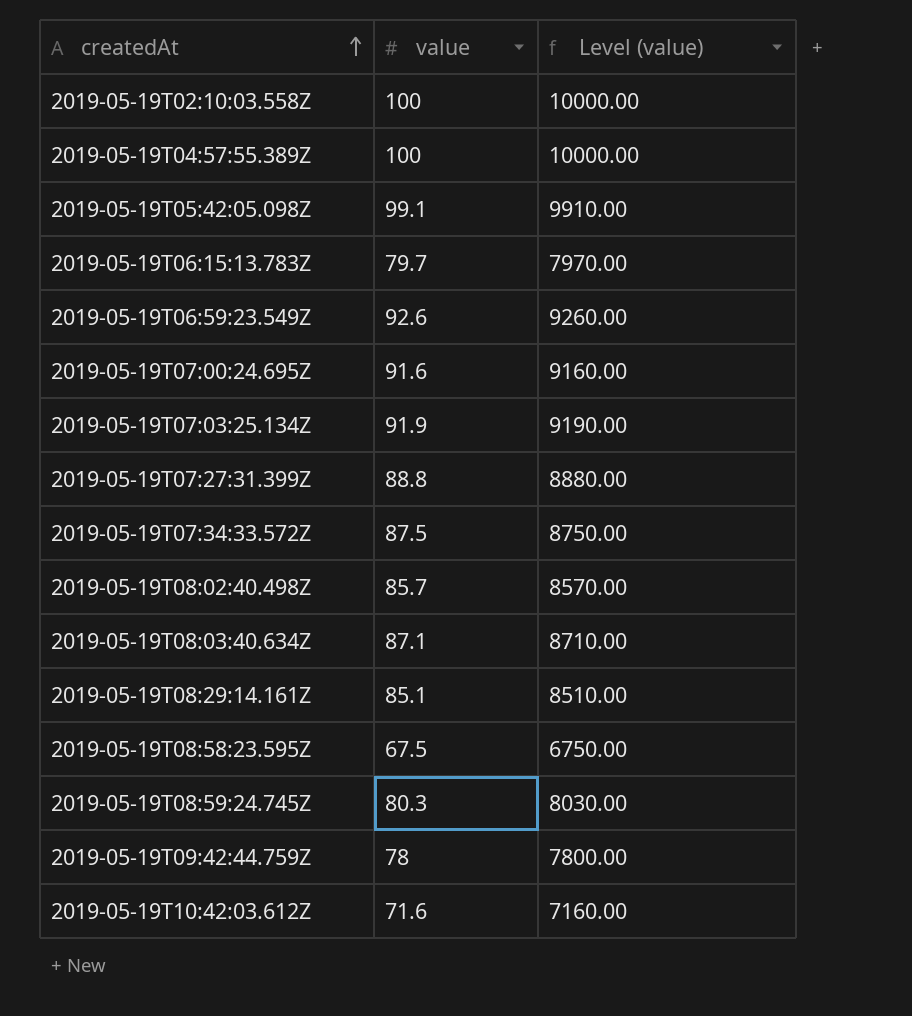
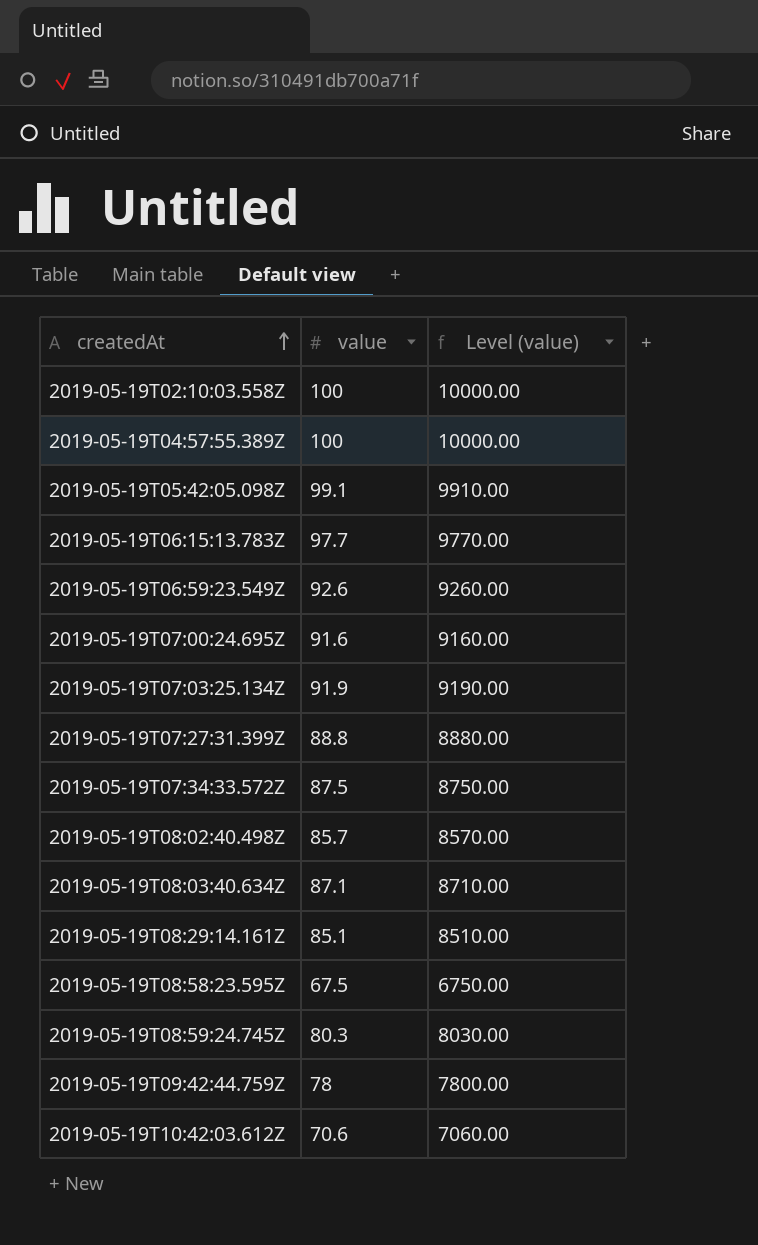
2019-05-19T06:15:13.783Z | value: 79.7 -> 97.7
2019-05-19T06:15:13.783Z | Level (value): 7970.00 -> 9770.00
2019-05-19T10:42:03.612Z | value: 71.6 -> 70.6
2019-05-19T10:42:03.612Z | Level (value): 7160.00 -> 7060.00

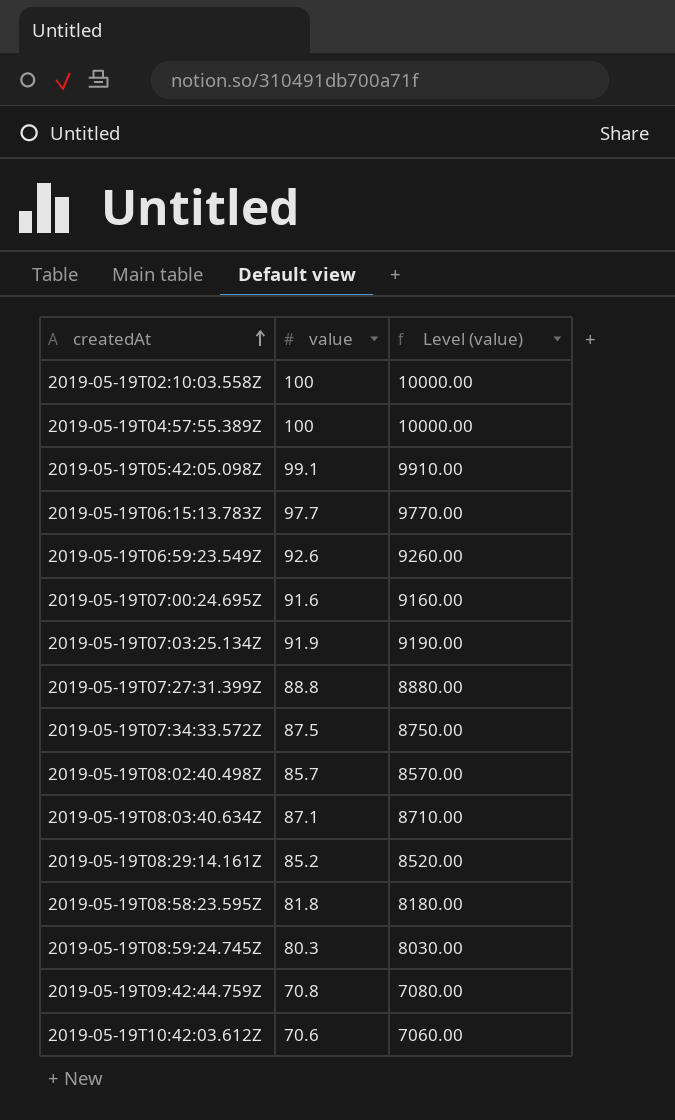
2019-05-19T08:29:14.161Z | value: 85.1 -> 85.2
2019-05-19T08:29:14.161Z | Level (value): 8510.00 -> 8520.00
2019-05-19T08:58:23.595Z | value: 67.5 -> 81.8
2019-05-19T08:58:23.595Z | Level (value): 6750.00 -> 8180.00
2019-05-19T09:42:44.759Z | value: 78 -> 70.8
2019-05-19T09:42:44.759Z | Level (value): 7800.00 -> 7080.00

